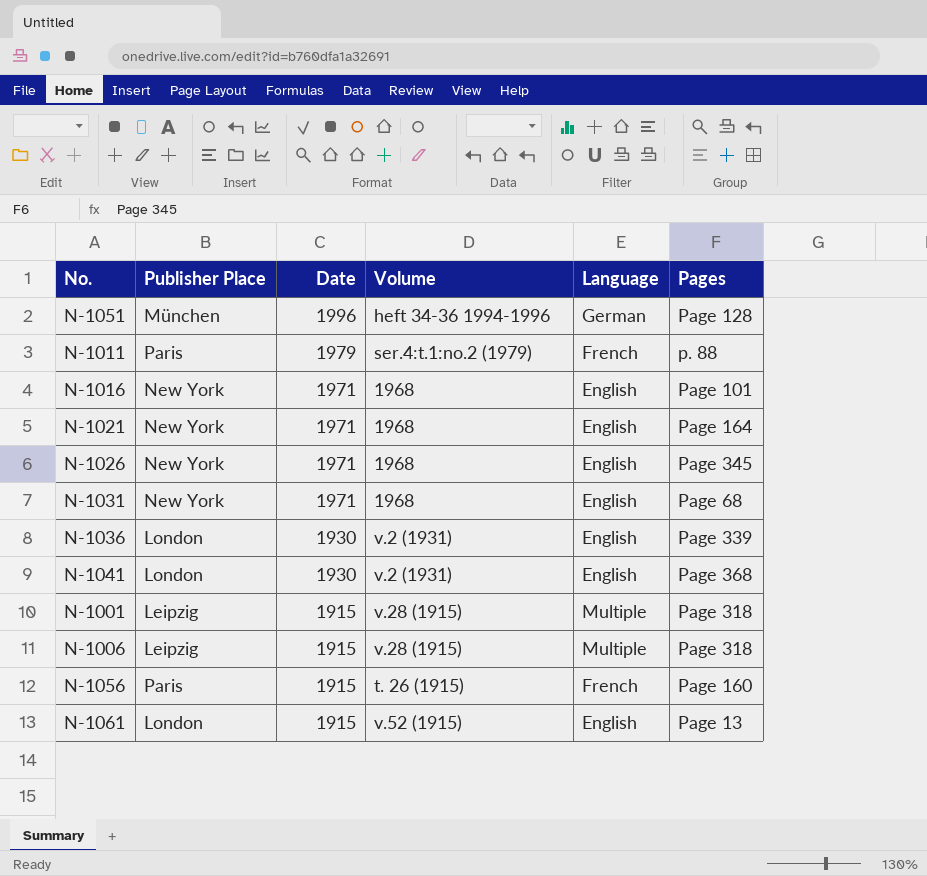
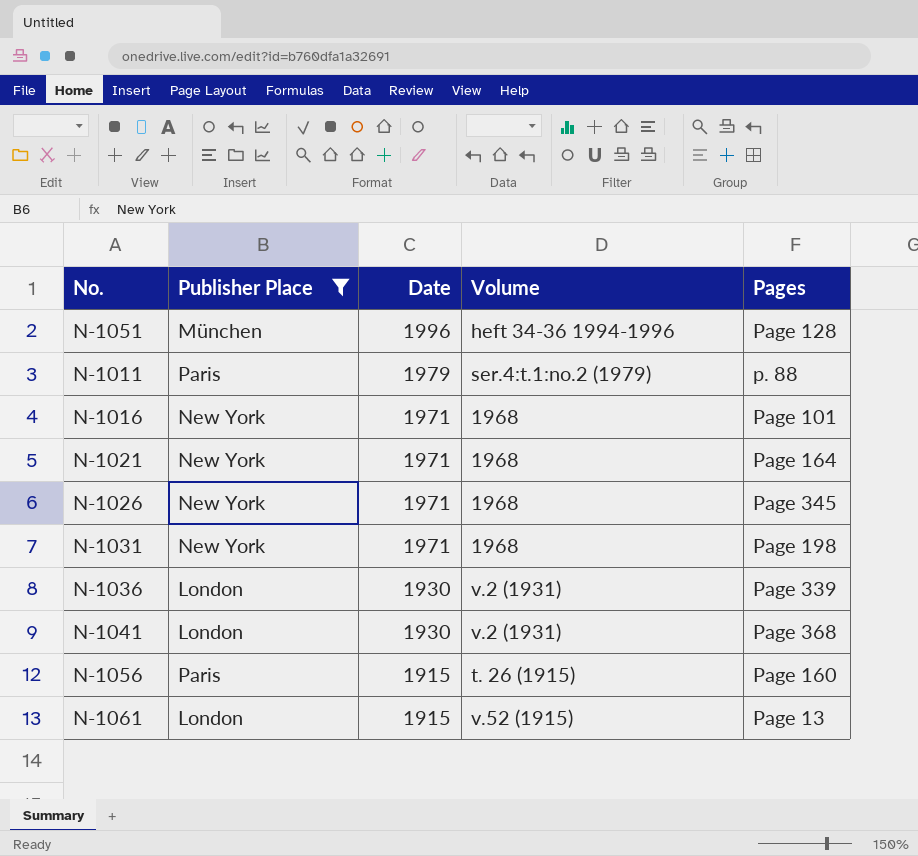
filter: none -> Publisher Place != Leipzig
column Language | position: 5 -> none
N-1031 | Pages: Page 68 -> Page 198

